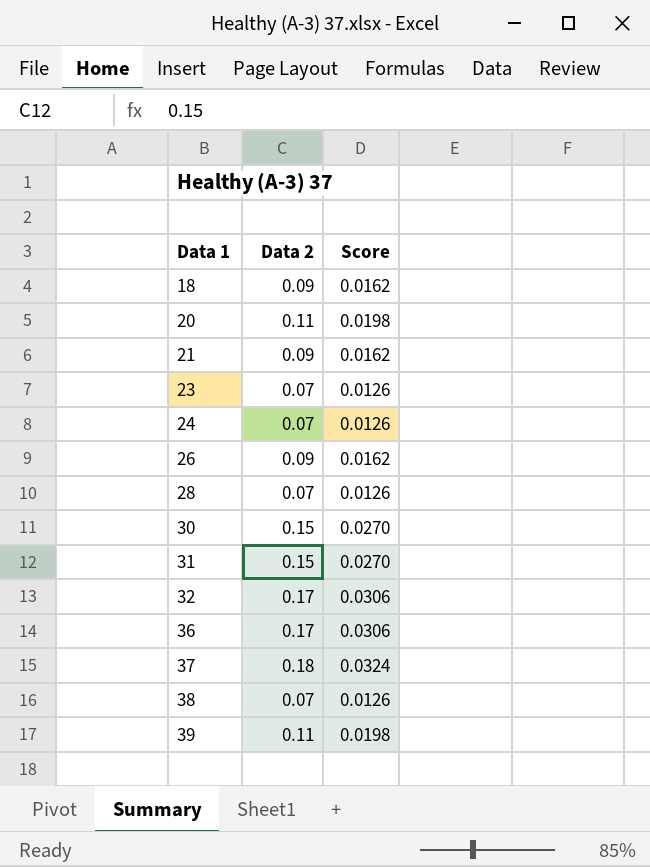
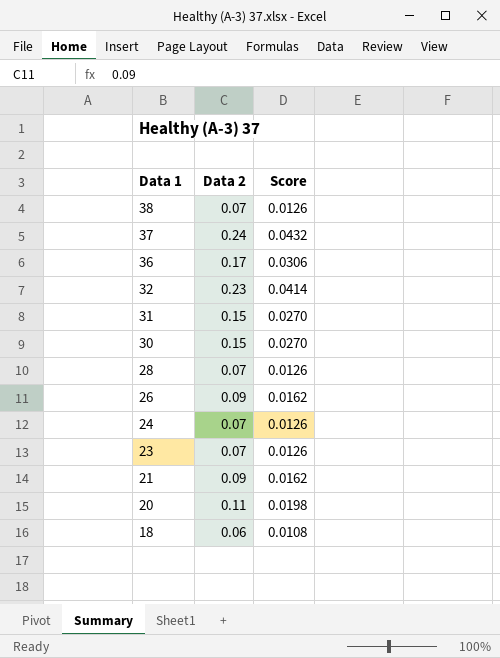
row order: Data 1 ascending -> Data 1 descending
row 39: 0.11 | 0.0198 -> none
37 | Data 2: 0.18 -> 0.24
37 | Score: 0.0324 -> 0.0432
32 | Data 2: 0.17 -> 0.23
32 | Score: 0.0306 -> 0.0414
18 | Data 2: 0.09 -> 0.06
18 | Score: 0.0162 -> 0.0108

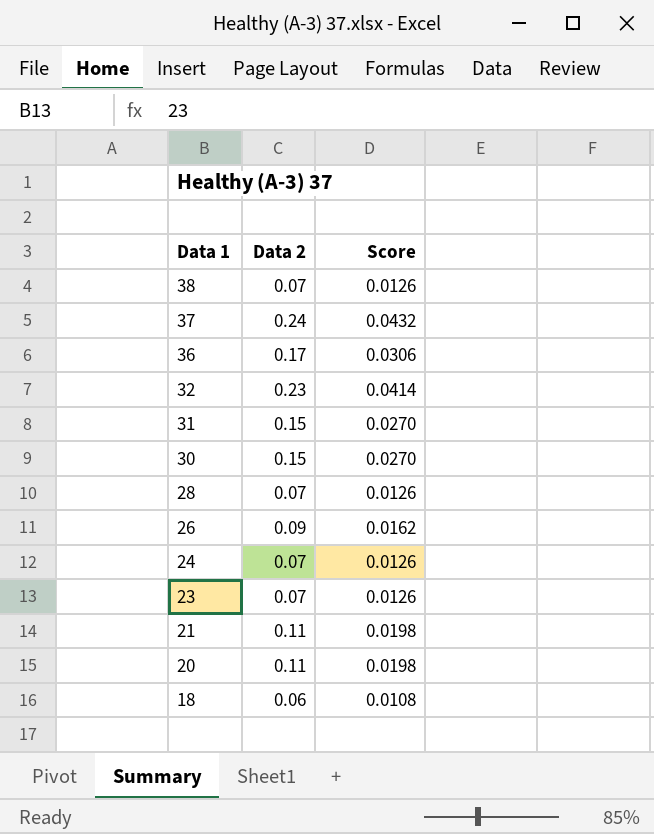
21 | Data 2: 0.09 -> 0.11
21 | Score: 0.0162 -> 0.0198

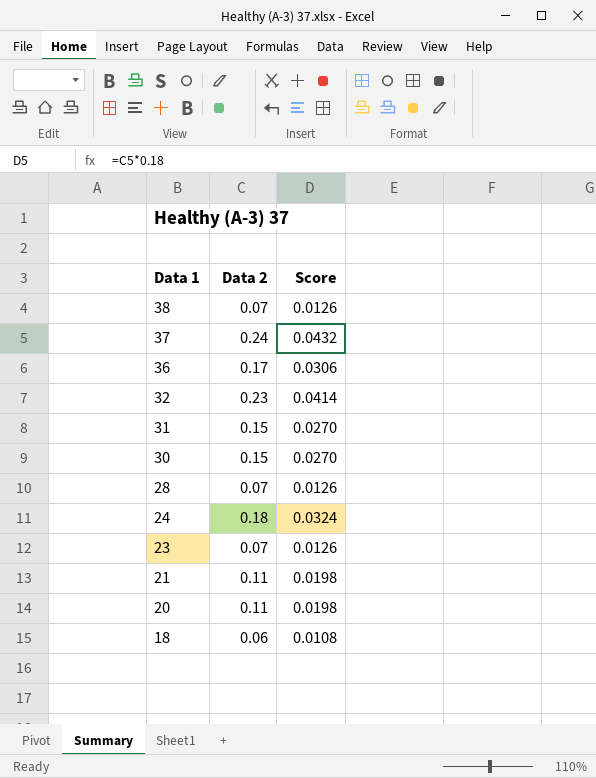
row 26: 0.09 | 0.0162 -> none
24 | Data 2: 0.07 -> 0.18
24 | Score: 0.0126 -> 0.0324

